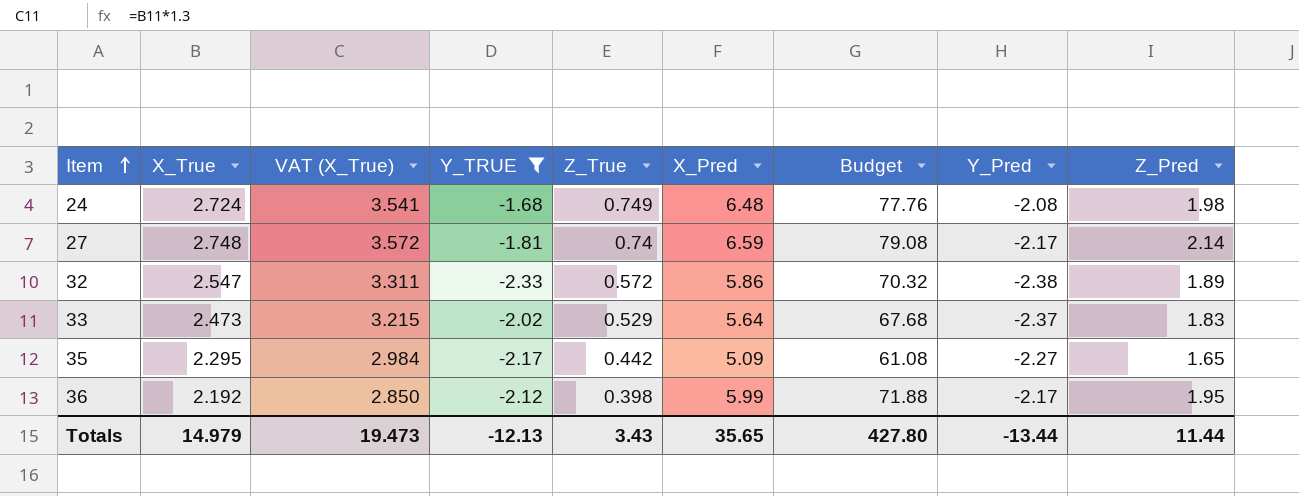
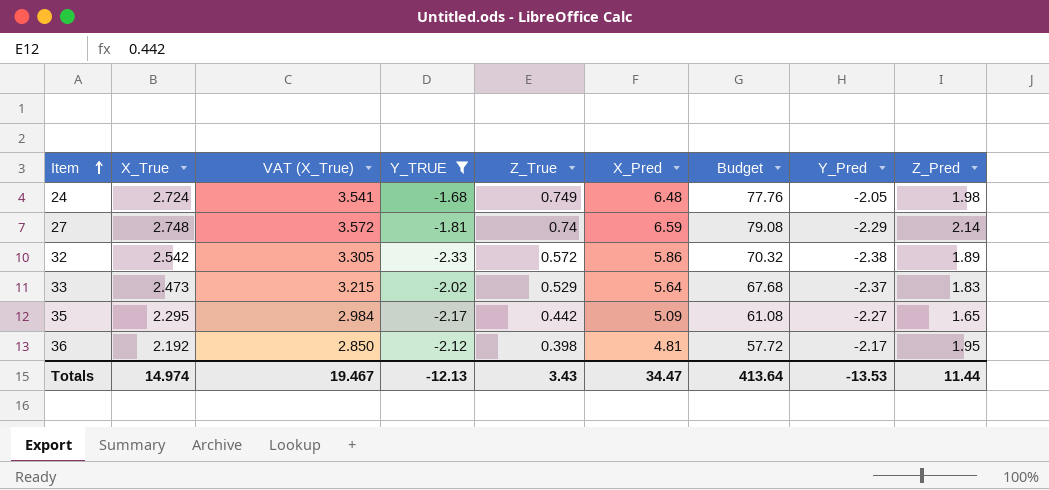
24 | Y_Pred: -2.08 -> -2.05
27 | Y_Pred: -2.17 -> -2.29
32 | X_True: 2.547 -> 2.542
32 | VAT (X_True): 3.311 -> 3.305
36 | X_Pred: 5.99 -> 4.81
36 | Budget: 71.88 -> 57.72
Totals | X_True: 14.979 -> 14.974
Totals | VAT (X_True): 19.473 -> 19.467
Totals | X_Pred: 35.65 -> 34.47
Totals | Budget: 427.80 -> 413.64
Totals | Y_Pred: -13.44 -> -13.53

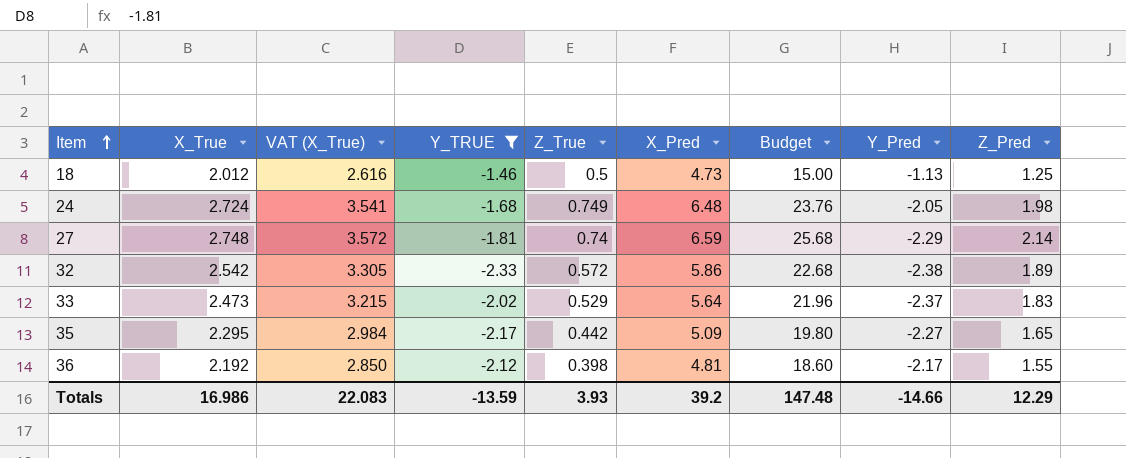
column Budget | formula: [X_Pred] * 12 -> [Z_Pred] * 12
row 18: none -> 2.012 | 2.616 | -1.46 | 0.5 | 4.73 | 15.00 | -1.13 | 1.25
36 | Z_Pred: 1.95 -> 1.55
Totals | X_True: 14.974 -> 16.986
Totals | VAT (X_True): 19.467 -> 22.083
Totals | Y_TRUE: -12.13 -> -13.59
Totals | Z_True: 3.43 -> 3.93
Totals | X_Pred: 34.47 -> 39.2
Totals | Budget: 413.64 -> 147.48
Totals | Y_Pred: -13.53 -> -14.66
Totals | Z_Pred: 11.44 -> 12.29

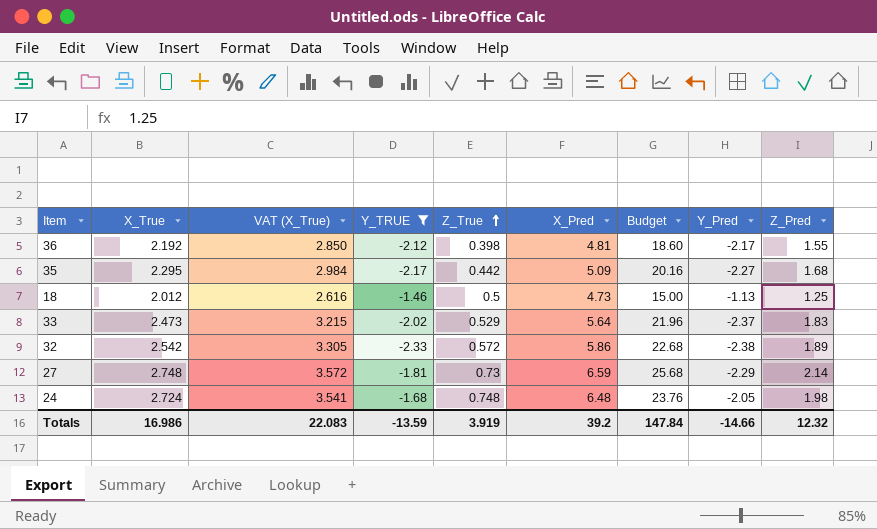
row order: Item ascending -> Z_True ascending
35 | Budget: 19.80 -> 20.16
35 | Z_Pred: 1.65 -> 1.68
27 | Z_True: 0.74 -> 0.73
24 | Z_True: 0.749 -> 0.748
Totals | Z_True: 3.93 -> 3.919
Totals | Budget: 147.48 -> 147.84
Totals | Z_Pred: 12.29 -> 12.32

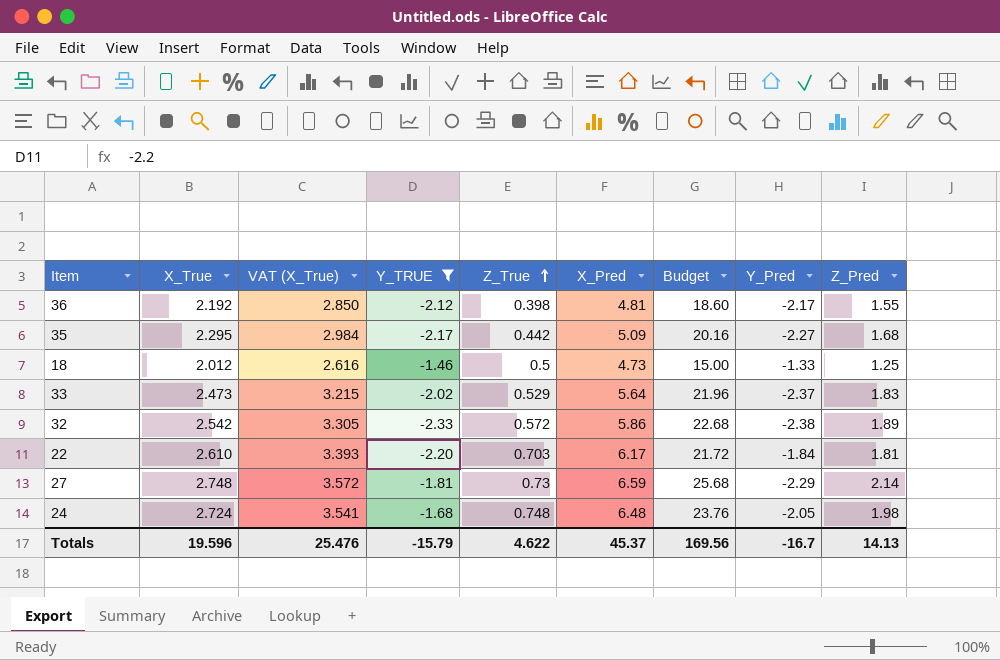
18 | Y_Pred: -1.13 -> -1.33
row 22: none -> 2.610 | 3.393 | -2.20 | 0.703 | 6.17 | 21.72 | -1.84 | 1.81
Totals | X_True: 16.986 -> 19.596
Totals | VAT (X_True): 22.083 -> 25.476
Totals | Y_TRUE: -13.59 -> -15.79
Totals | Z_True: 3.919 -> 4.622
Totals | X_Pred: 39.2 -> 45.37
Totals | Budget: 147.84 -> 169.56
Totals | Y_Pred: -14.66 -> -16.7
Totals | Z_Pred: 12.32 -> 14.13

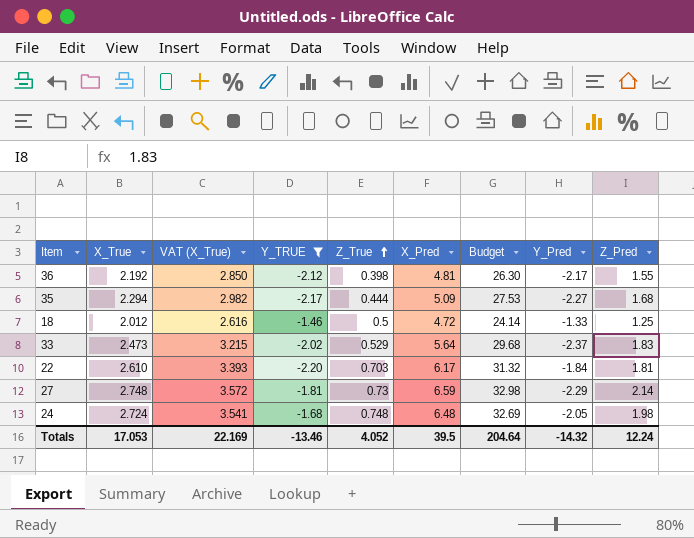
column Budget | formula: [Z_Pred] * 12 -> [X_True] * 12
row 32: 2.542 | 3.305 | -2.33 | 0.572 | 5.86 | 22.68 | -2.38 | 1.89 -> none
35 | X_True: 2.295 -> 2.294
35 | VAT (X_True): 2.984 -> 2.982
35 | Z_True: 0.442 -> 0.444
18 | X_Pred: 4.73 -> 4.72
Totals | X_True: 19.596 -> 17.053
Totals | VAT (X_True): 25.476 -> 22.169
Totals | Y_TRUE: -15.79 -> -13.46
Totals | Z_True: 4.622 -> 4.052
Totals | X_Pred: 45.37 -> 39.5
Totals | Budget: 169.56 -> 204.64
Totals | Y_Pred: -16.7 -> -14.32
Totals | Z_Pred: 14.13 -> 12.24

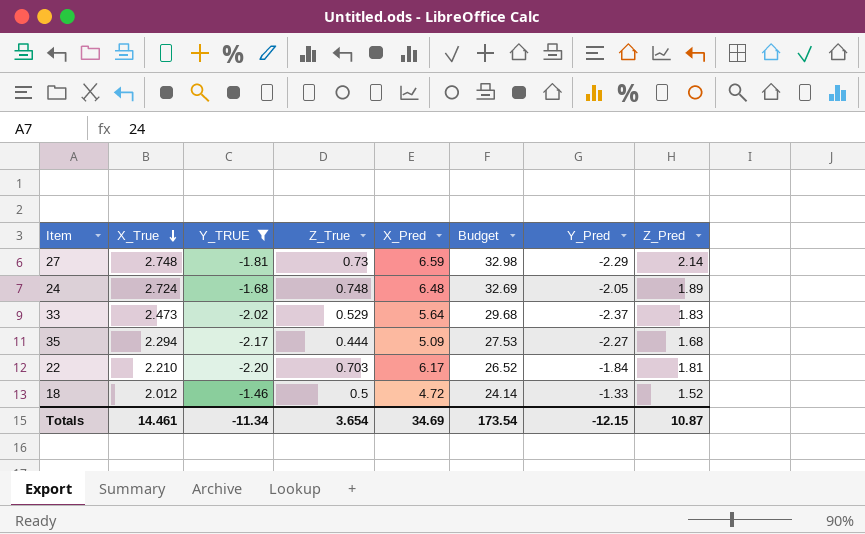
row order: Z_True ascending -> X_True descending
column VAT (X_True) | formula: [X_True] * 1.3 -> none
row 36: 2.192 | 2.850 | -2.12 | 0.398 | 4.81 | 26.30 | -2.17 | 1.55 -> none
24 | Z_Pred: 1.98 -> 1.89
22 | X_True: 2.610 -> 2.210
22 | Budget: 31.32 -> 26.52
18 | Z_Pred: 1.25 -> 1.52
Totals | X_True: 17.053 -> 14.461
Totals | Y_TRUE: -13.46 -> -11.34
Totals | Z_True: 4.052 -> 3.654
Totals | X_Pred: 39.5 -> 34.69
Totals | Budget: 204.64 -> 173.54
Totals | Y_Pred: -14.32 -> -12.15
Totals | Z_Pred: 12.24 -> 10.87

